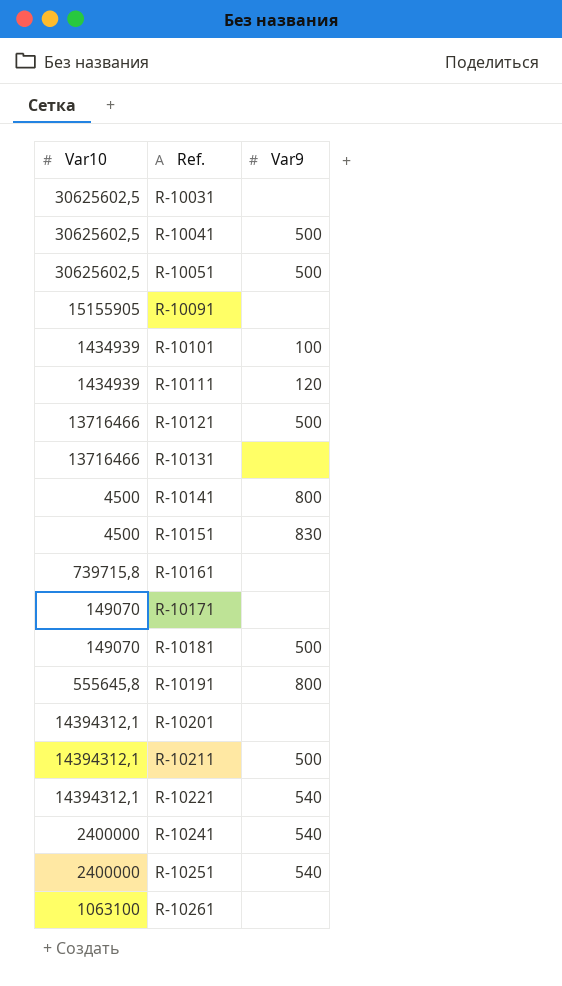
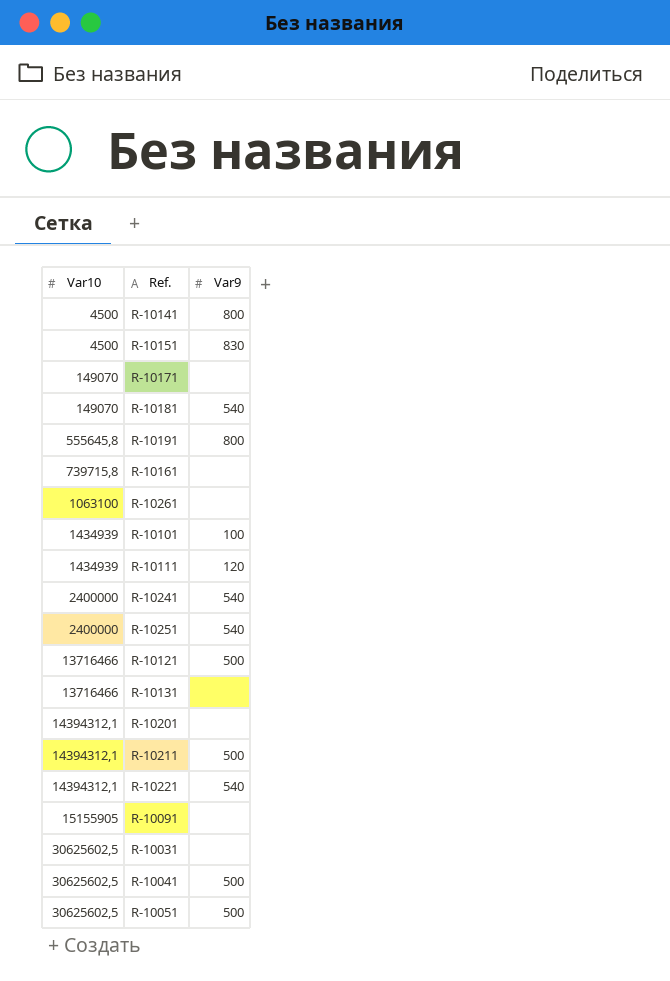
row order: Ref. ascending -> Var10 ascending
R-10181 | Var9: 500 -> 540

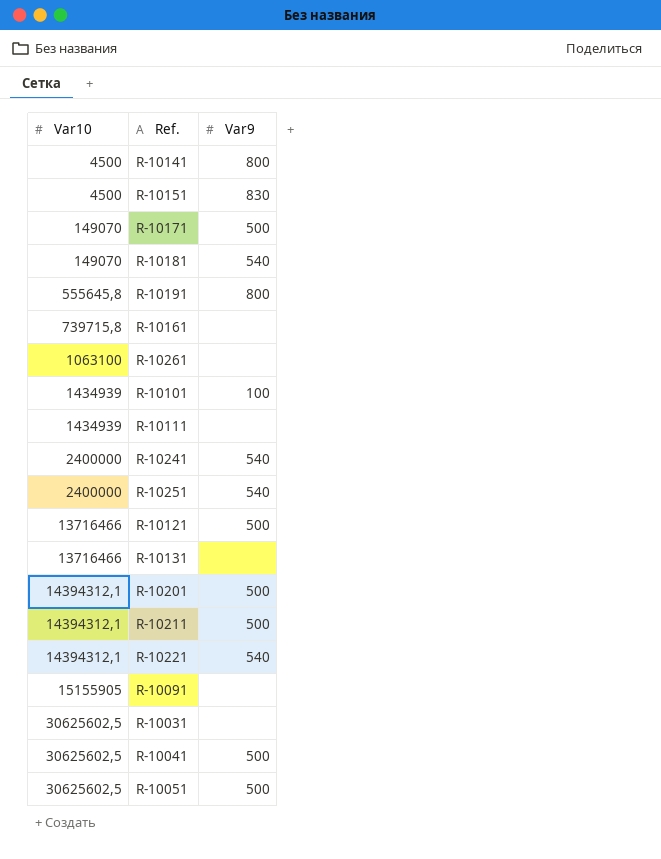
R-10171 | Var9: none -> 500
R-10111 | Var9: 120 -> none
R-10201 | Var9: none -> 500

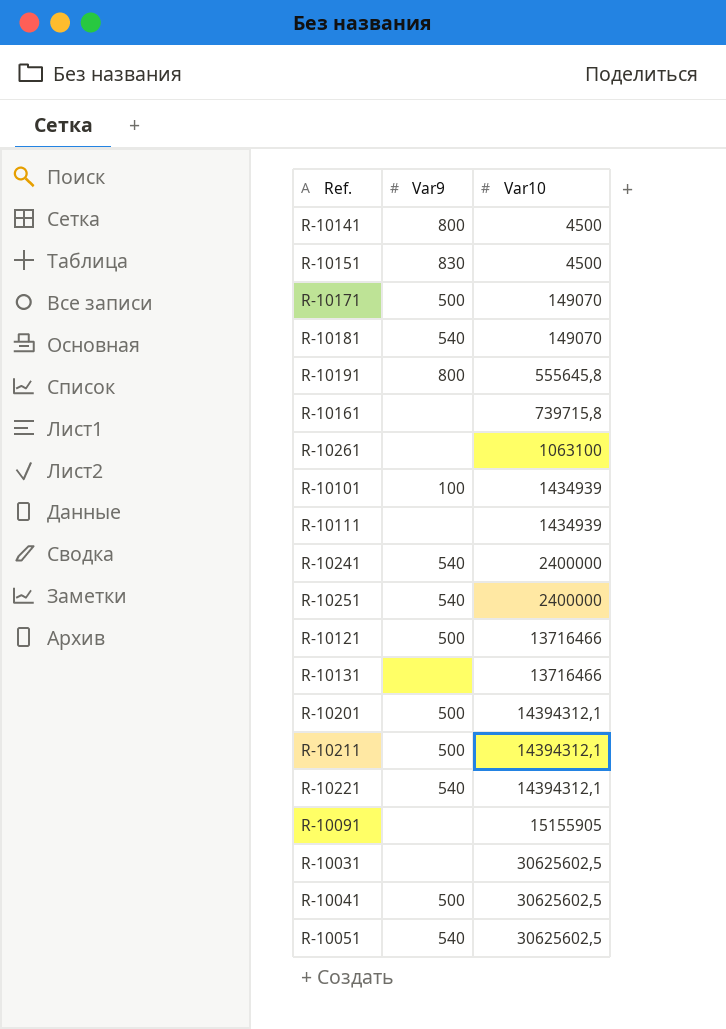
column Var10 | position: 1 -> 3
R-10051 | Var9: 500 -> 540

